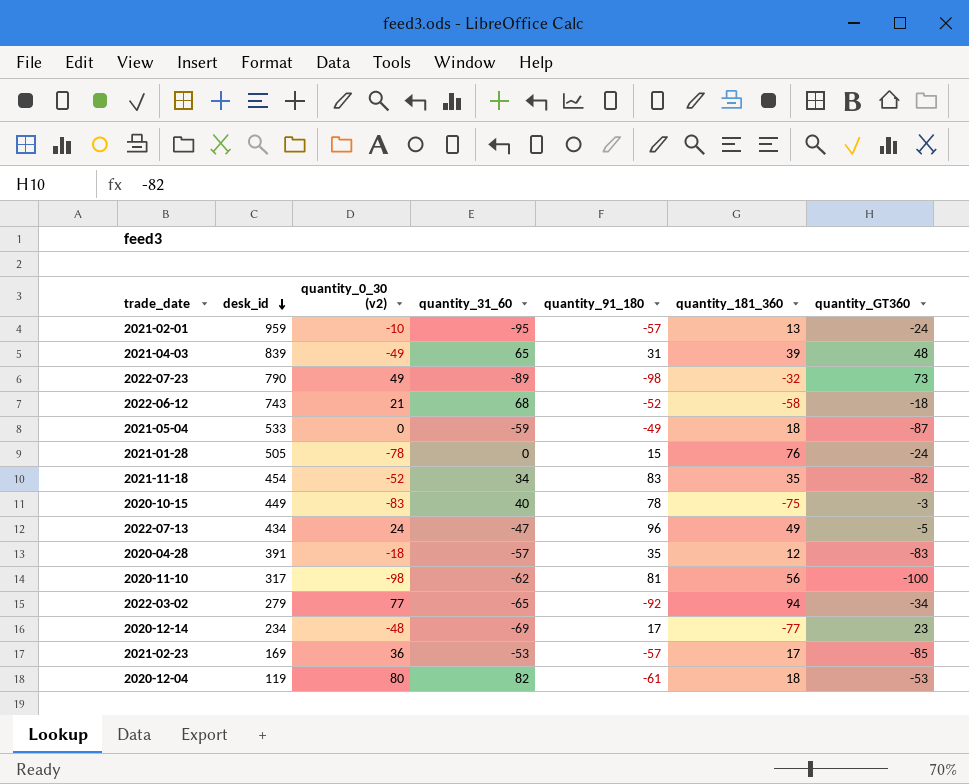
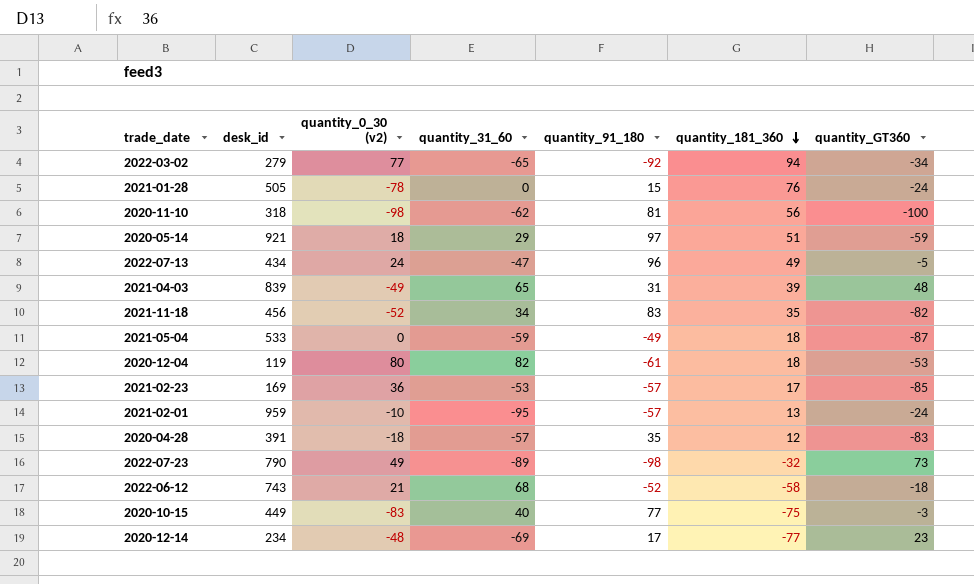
row order: desk_id descending -> quantity_181_360 descending
2020-11-10 | desk_id: 317 -> 318
row 2020-05-14: none -> 921 | 18 | 29 | 97 | 51 | -59
2021-11-18 | desk_id: 454 -> 456
2020-10-15 | quantity_91_180: 78 -> 77

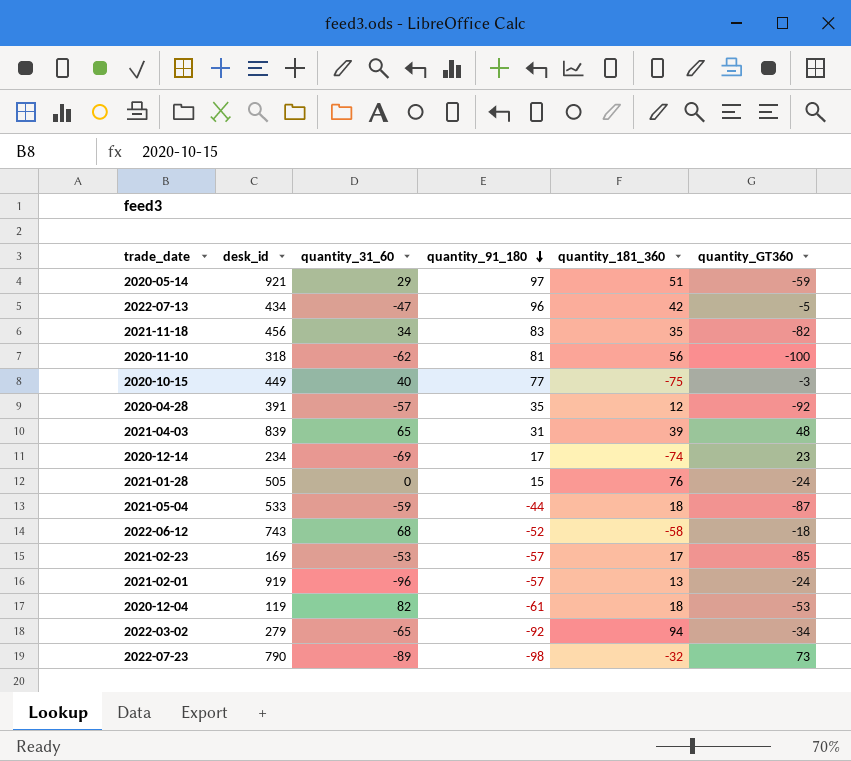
row order: quantity_181_360 descending -> quantity_91_180 descending
column quantity_0_30 (v2) | position: 3 -> none
2022-07-13 | quantity_181_360: 49 -> 42
2020-04-28 | quantity_GT360: -83 -> -92
2020-12-14 | quantity_181_360: -77 -> -74
2021-05-04 | quantity_91_180: -49 -> -44
2021-02-01 | desk_id: 959 -> 919
2021-02-01 | quantity_31_60: -95 -> -96

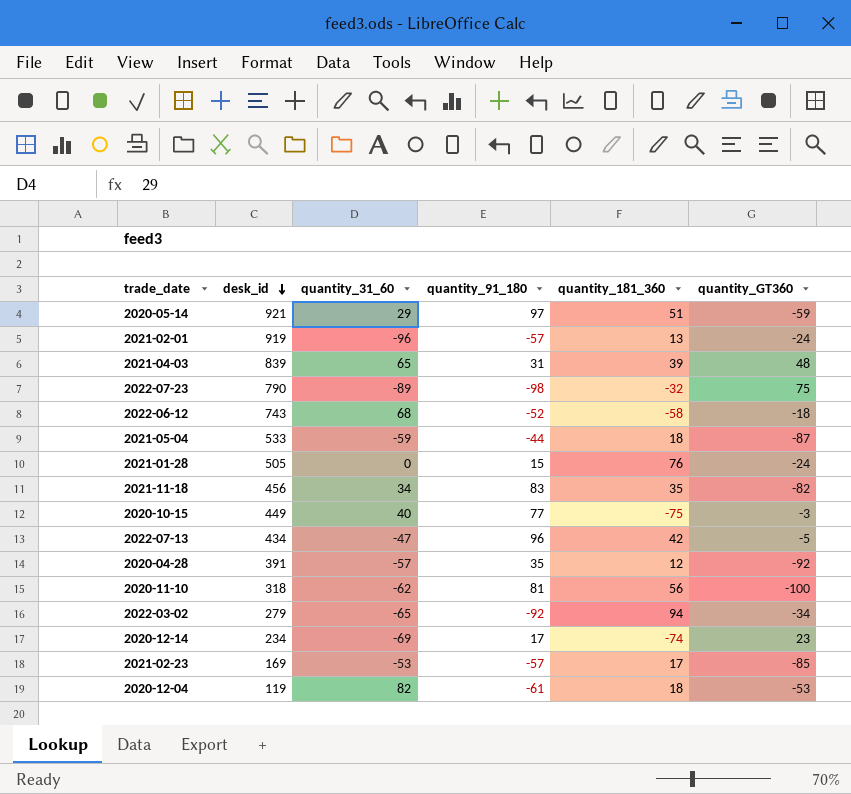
row order: quantity_91_180 descending -> desk_id descending
2022-07-23 | quantity_GT360: 73 -> 75

